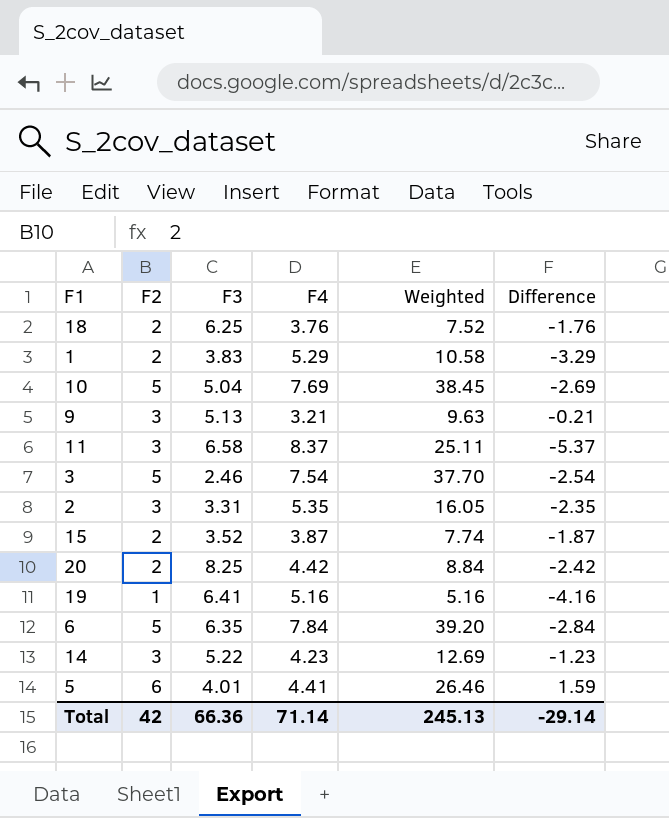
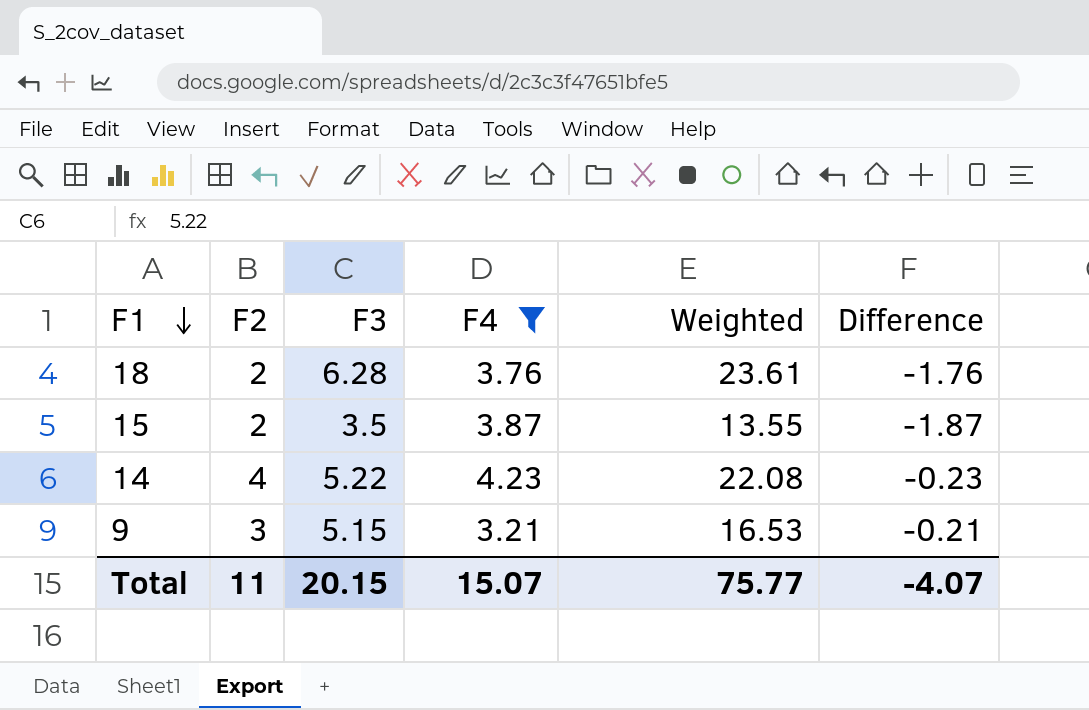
filter: none -> F4 <= 4.23
row order: none -> F1 descending
column Weighted | formula: [F2] * [F4] -> [F3] * [F4]
18 | F3: 6.25 -> 6.28
15 | F3: 3.52 -> 3.5
14 | F2: 3 -> 4
14 | Difference: -1.23 -> -0.23
9 | F3: 5.13 -> 5.15
Total | F2: 42 -> 11
Total | F3: 66.36 -> 20.15
Total | F4: 71.14 -> 15.07
Total | Weighted: 245.13 -> 75.77
Total | Difference: -29.14 -> -4.07

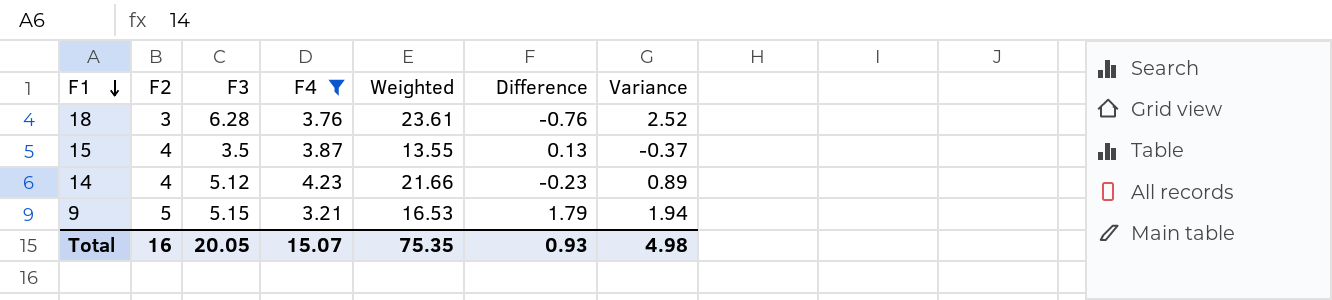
column Variance | formula: none -> [F3] - [F4]
18 | F2: 2 -> 3
18 | Difference: -1.76 -> -0.76
15 | F2: 2 -> 4
15 | Difference: -1.87 -> 0.13
14 | F3: 5.22 -> 5.12
14 | Weighted: 22.08 -> 21.66
9 | F2: 3 -> 5
9 | Difference: -0.21 -> 1.79
Total | F2: 11 -> 16
Total | F3: 20.15 -> 20.05
Total | Weighted: 75.77 -> 75.35
Total | Difference: -4.07 -> 0.93

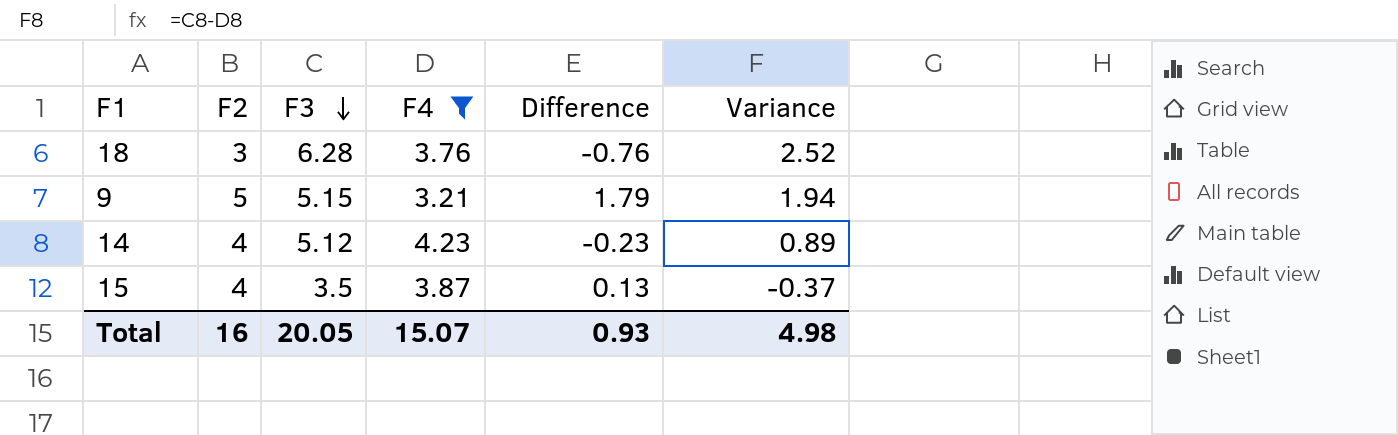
row order: F1 descending -> F3 descending
column Weighted | formula: [F3] * [F4] -> none

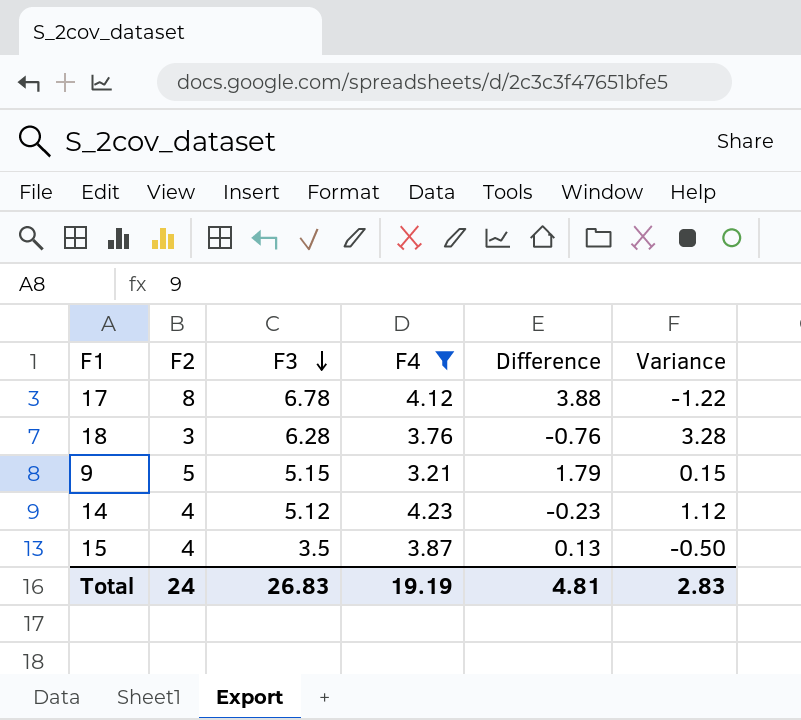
column Variance | formula: [F3] - [F4] -> [F3] - [F2]
row 17: none -> 8 | 6.78 | 4.12 | 3.88 | -1.22
Total | F2: 16 -> 24
Total | F3: 20.05 -> 26.83
Total | F4: 15.07 -> 19.19
Total | Difference: 0.93 -> 4.81
Total | Variance: 4.98 -> 2.83

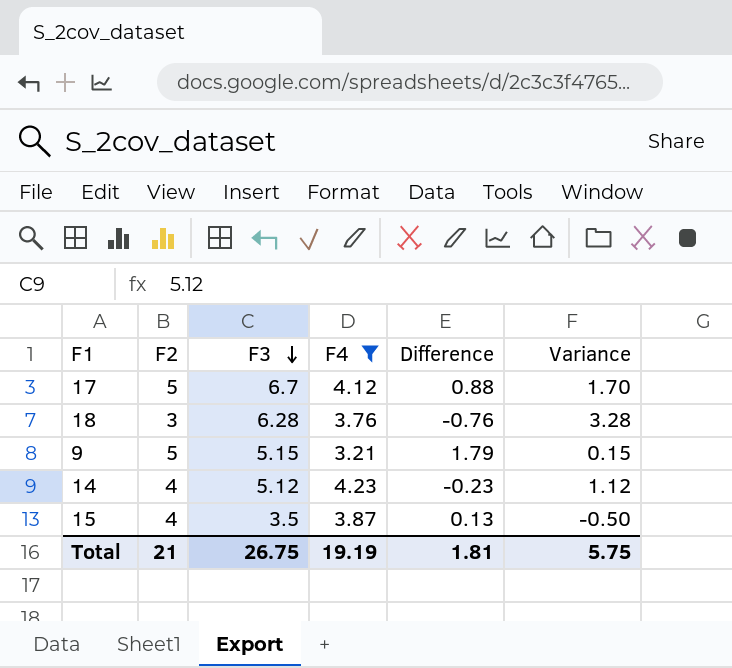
17 | F2: 8 -> 5
17 | F3: 6.78 -> 6.7
17 | Difference: 3.88 -> 0.88
17 | Variance: -1.22 -> 1.70
Total | F2: 24 -> 21
Total | F3: 26.83 -> 26.75
Total | Difference: 4.81 -> 1.81
Total | Variance: 2.83 -> 5.75

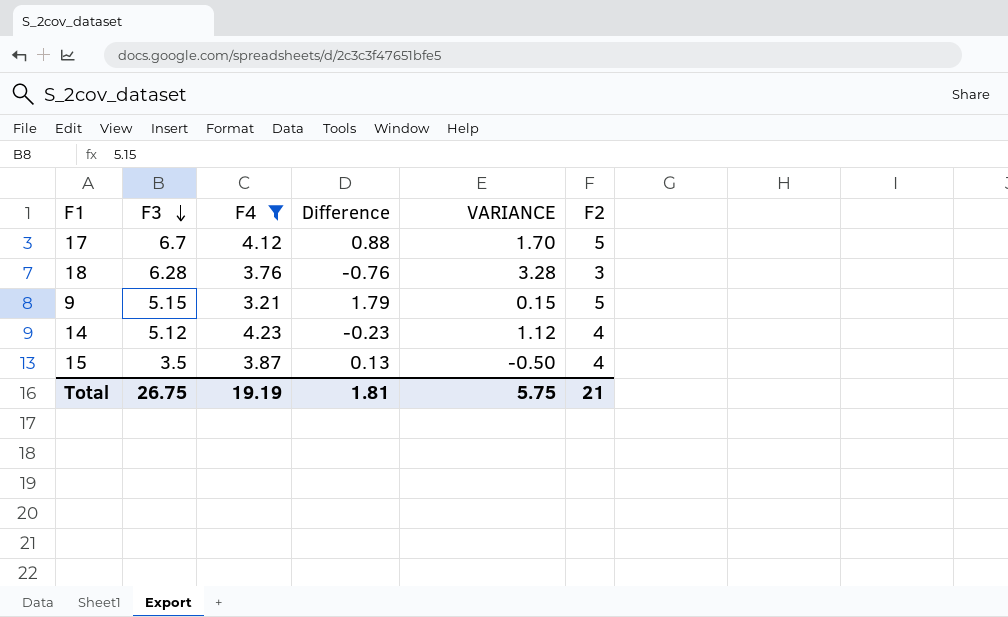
column name: Variance -> VARIANCE
column F2 | position: 2 -> 6

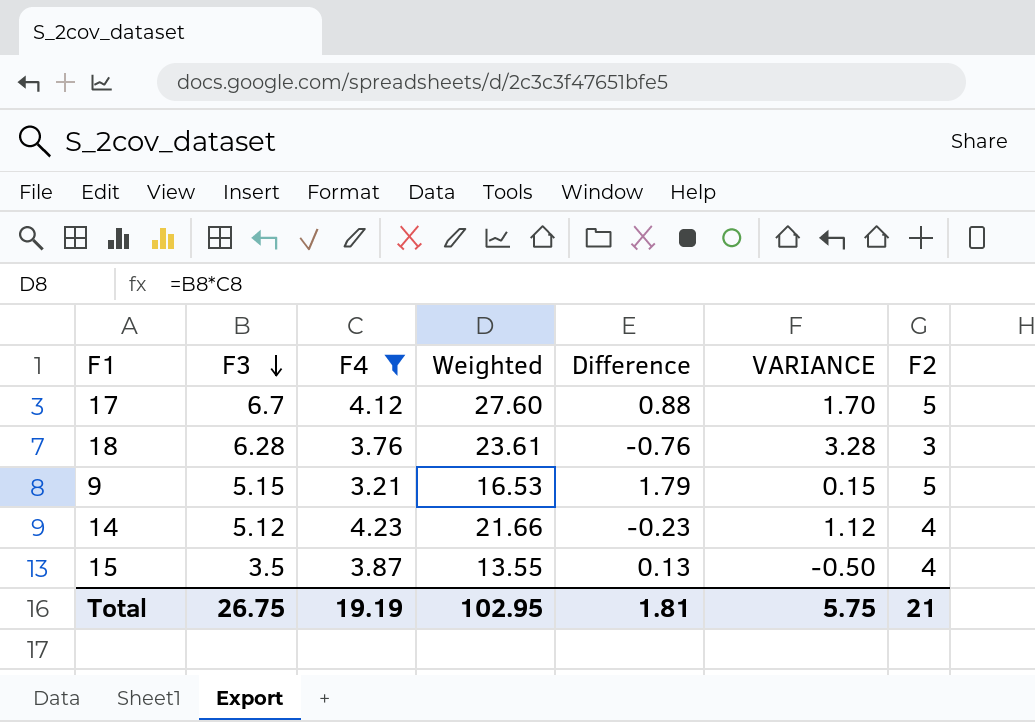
column Weighted | formula: none -> [F3] * [F4]

